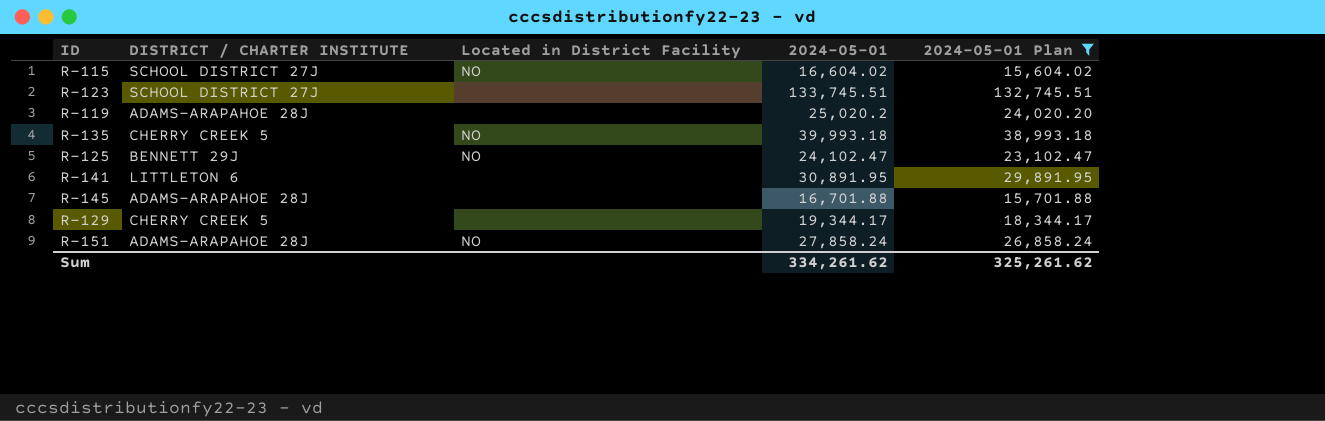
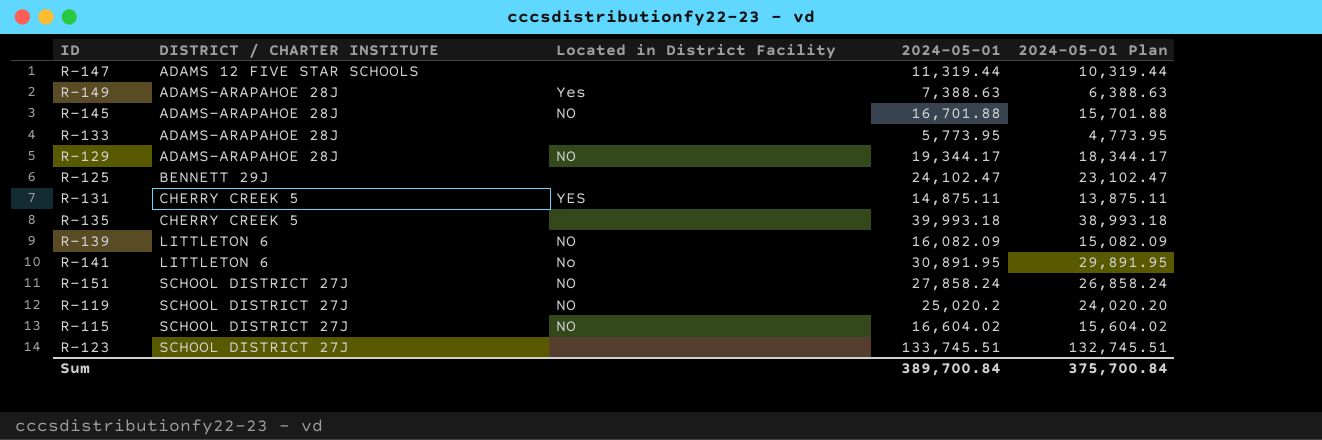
filter: 2024-05-01 Plan >= 15,604.02 -> none
row order: none -> DISTRICT / CHARTER INSTITUTE ascending
R-145 | Located in District Facility: none -> NO
R-129 | DISTRICT / CHARTER INSTITUTE: CHERRY CREEK 5 -> ADAMS-ARAPAHOE 28J
R-129 | Located in District Facility: none -> NO
R-125 | Located in District Facility: NO -> none
R-135 | Located in District Facility: NO -> none
R-141 | Located in District Facility: none -> No
R-151 | DISTRICT / CHARTER INSTITUTE: ADAMS-ARAPAHOE 28J -> SCHOOL DISTRICT 27J
R-119 | DISTRICT / CHARTER INSTITUTE: ADAMS-ARAPAHOE 28J -> SCHOOL DISTRICT 27J
R-119 | Located in District Facility: none -> NO
Sum | 2024-05-01: 334,261.62 -> 389,700.84
Sum | 2024-05-01 Plan: 325,261.62 -> 375,700.84

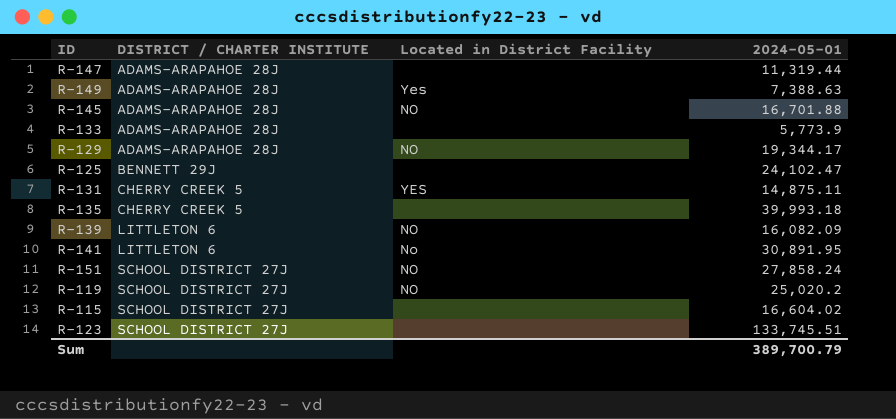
column 2024-05-01 Plan | formula: [2024-05-01] - 1000 -> none
R-147 | DISTRICT / CHARTER INSTITUTE: ADAMS 12 FIVE STAR SCHOOLS -> ADAMS-ARAPAHOE 28J
R-133 | 2024-05-01: 5,773.95 -> 5,773.9
R-115 | Located in District Facility: NO -> none
Sum | 2024-05-01: 389,700.84 -> 389,700.79

